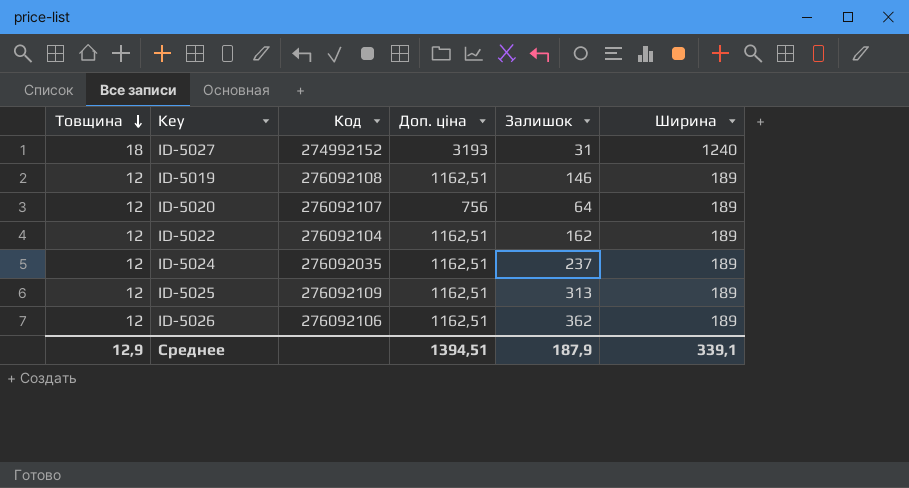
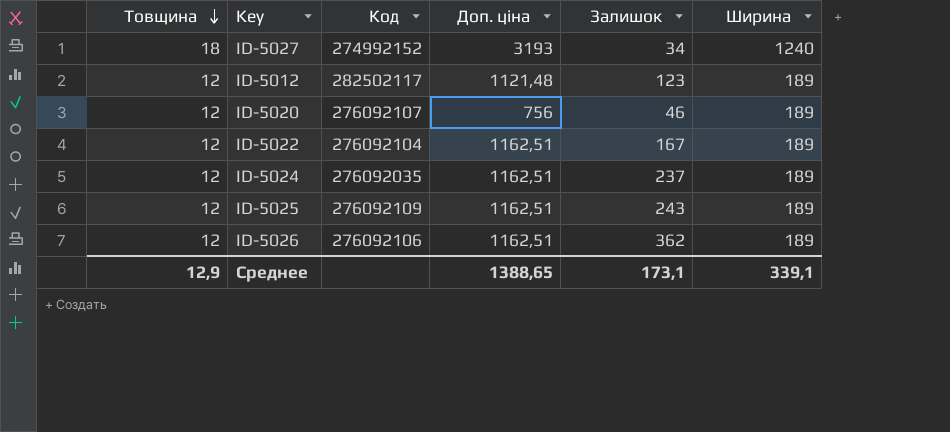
row ID-5019: 12 | 276092108 | 1162,51 | 146 | 189 -> none
ID-5027 | Залишок: 31 -> 34
row ID-5012: none -> 12 | 282502117 | 1121,48 | 123 | 189
ID-5020 | Залишок: 64 -> 46
ID-5022 | Залишок: 162 -> 167
ID-5025 | Залишок: 313 -> 243
Среднее | Доп. ціна: 1394,51 -> 1388,65
Среднее | Залишок: 187,9 -> 173,1

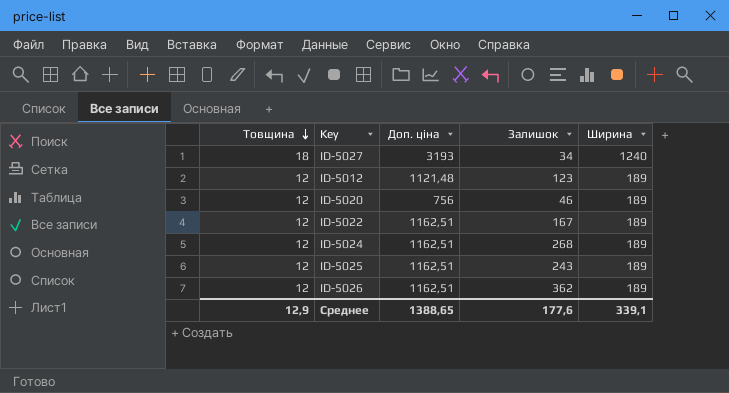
column Код | position: 3 -> none
ID-5024 | Залишок: 237 -> 268
Среднее | Залишок: 173,1 -> 177,6

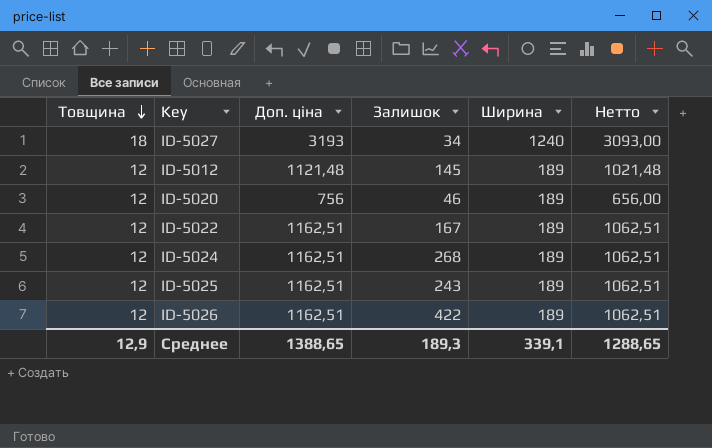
column Нетто | formula: none -> [Доп. ціна] - 100
ID-5012 | Залишок: 123 -> 145
ID-5026 | Залишок: 362 -> 422
Среднее | Залишок: 177,6 -> 189,3

